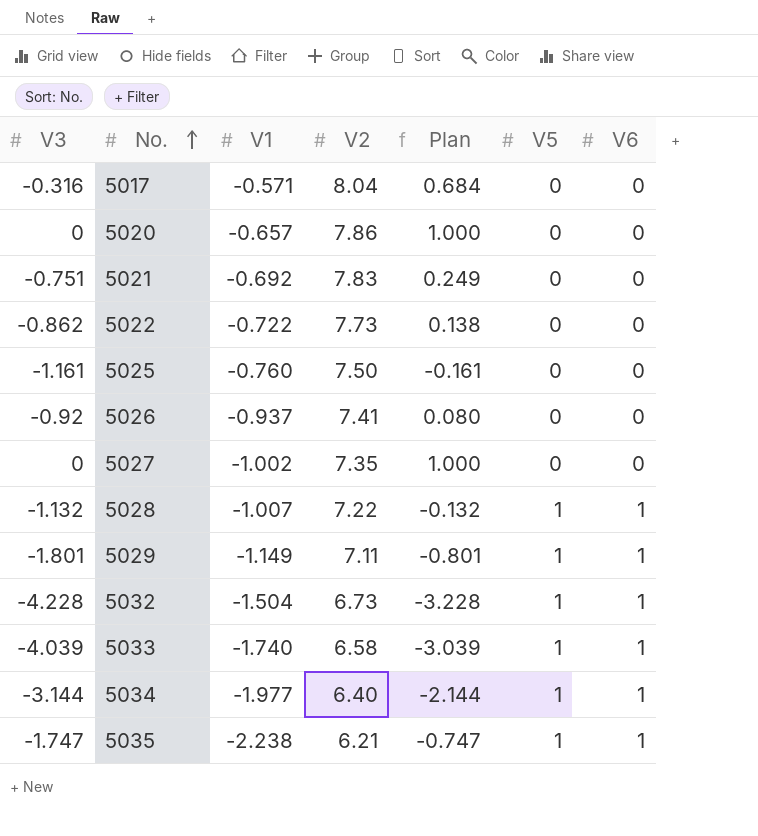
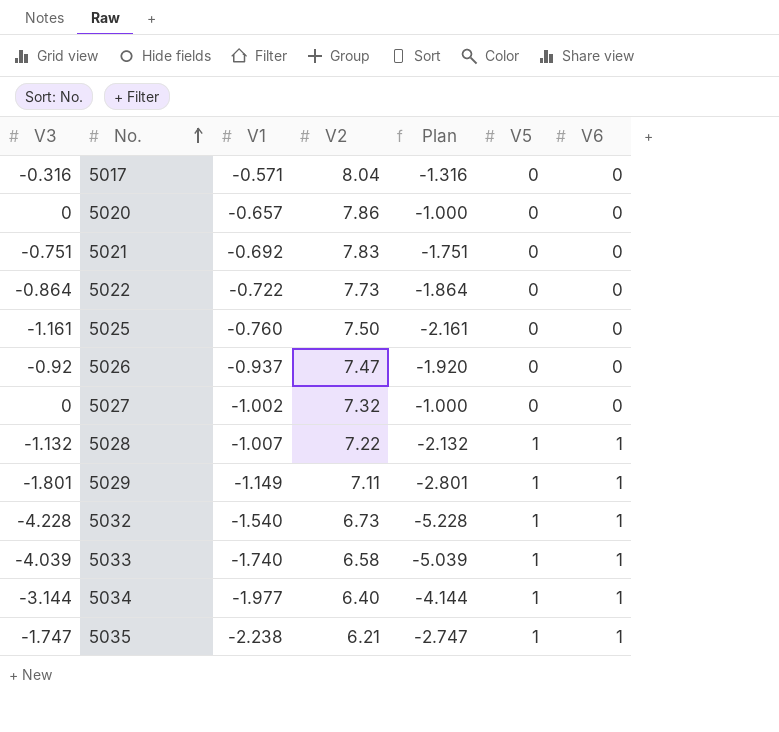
column Plan | formula: [V3] + 1 -> [V3] - 1
5022 | V3: -0.862 -> -0.864
5026 | V2: 7.41 -> 7.47
5027 | V2: 7.35 -> 7.32
5032 | V1: -1.504 -> -1.540

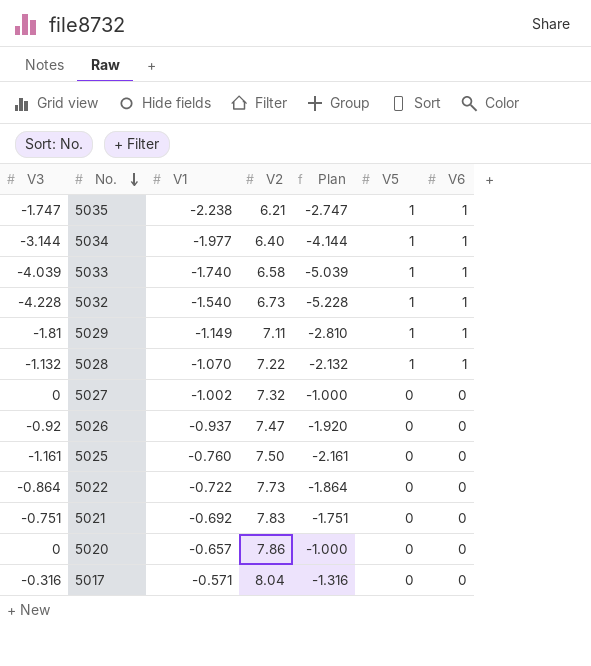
row order: No. ascending -> No. descending
5029 | V3: -1.801 -> -1.81
5029 | Plan: -2.801 -> -2.810
5028 | V1: -1.007 -> -1.070

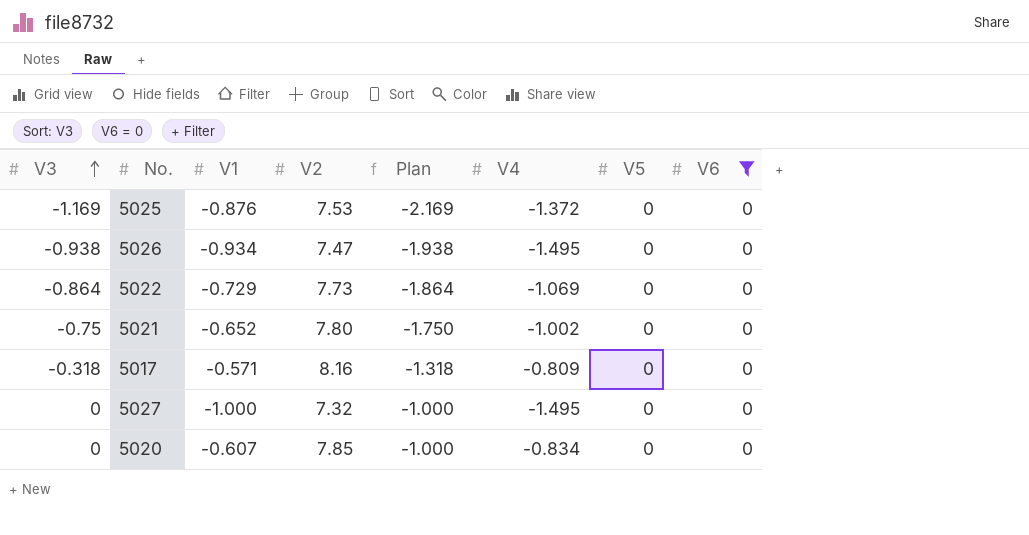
filter: none -> V6 = 0
row order: No. descending -> V3 ascending
column V4 | position: none -> 6
5025 | V3: -1.161 -> -1.169
5025 | V1: -0.760 -> -0.876
5025 | V2: 7.50 -> 7.53
5025 | Plan: -2.161 -> -2.169
5026 | V3: -0.92 -> -0.938
5026 | V1: -0.937 -> -0.934
5026 | Plan: -1.920 -> -1.938
5022 | V1: -0.722 -> -0.729
5021 | V3: -0.751 -> -0.75
5021 | V1: -0.692 -> -0.652
5021 | V2: 7.83 -> 7.80
5021 | Plan: -1.751 -> -1.750
5017 | V3: -0.316 -> -0.318
5017 | V2: 8.04 -> 8.16
5017 | Plan: -1.316 -> -1.318
5027 | V1: -1.002 -> -1.000
5020 | V1: -0.657 -> -0.607
5020 | V2: 7.86 -> 7.85

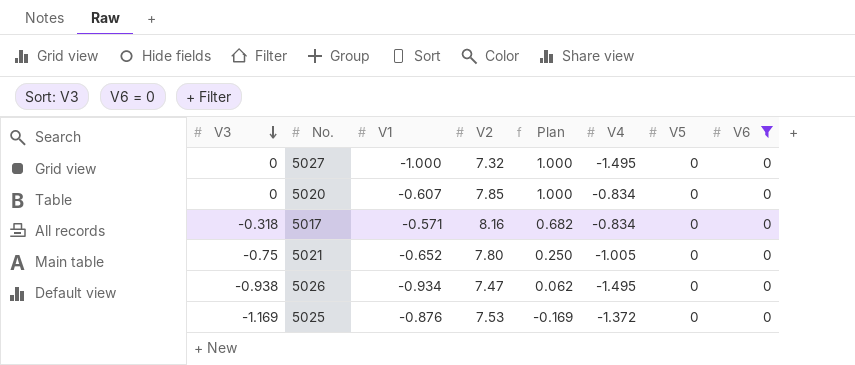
row order: V3 ascending -> V3 descending
column Plan | formula: [V3] - 1 -> [V3] + 1
row 5022: -0.864 | -0.729 | 7.73 | -1.864 | -1.069 | 0 | 0 -> none
5017 | V4: -0.809 -> -0.834
5021 | V4: -1.002 -> -1.005

